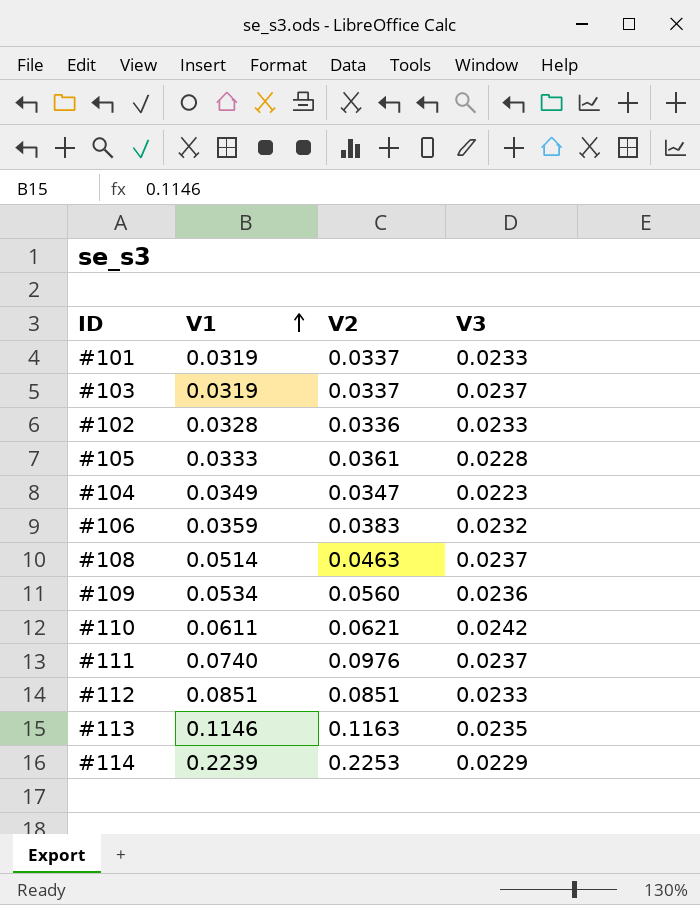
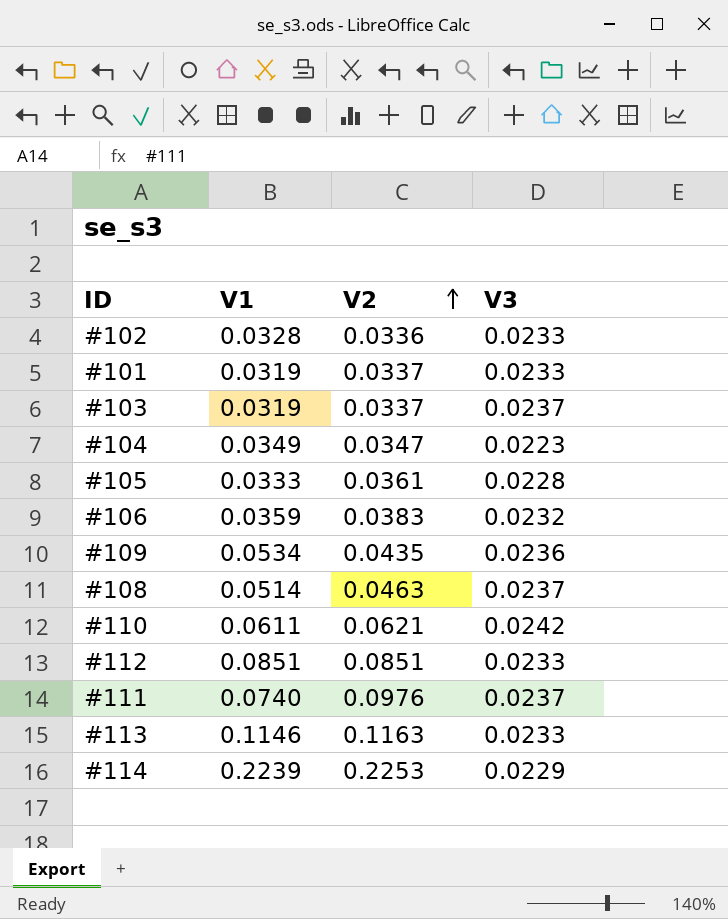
row order: V1 ascending -> V2 ascending
#109 | V2: 0.0560 -> 0.0435
#113 | V3: 0.0235 -> 0.0233

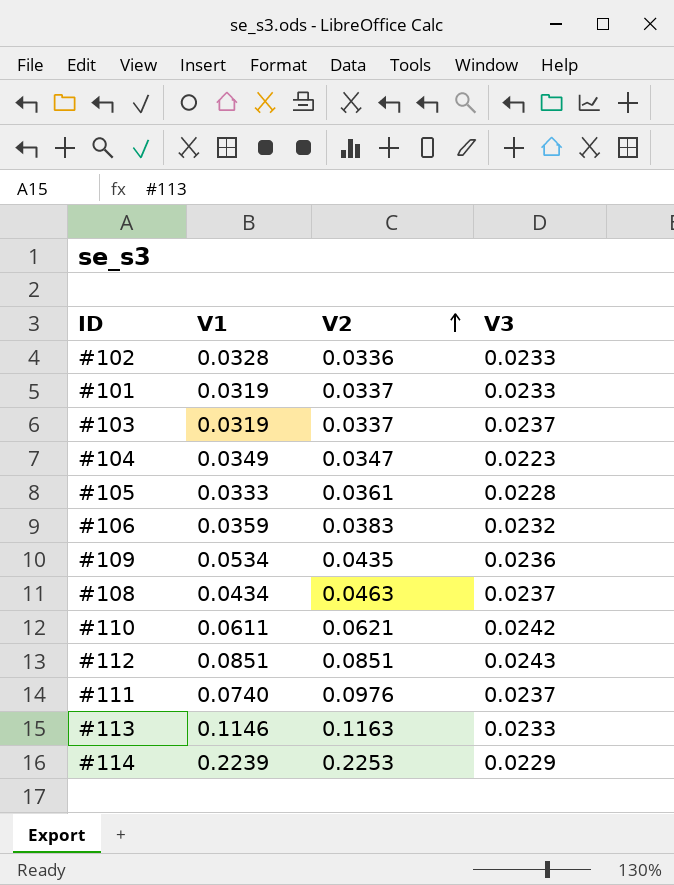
#108 | V1: 0.0514 -> 0.0434
#112 | V3: 0.0233 -> 0.0243

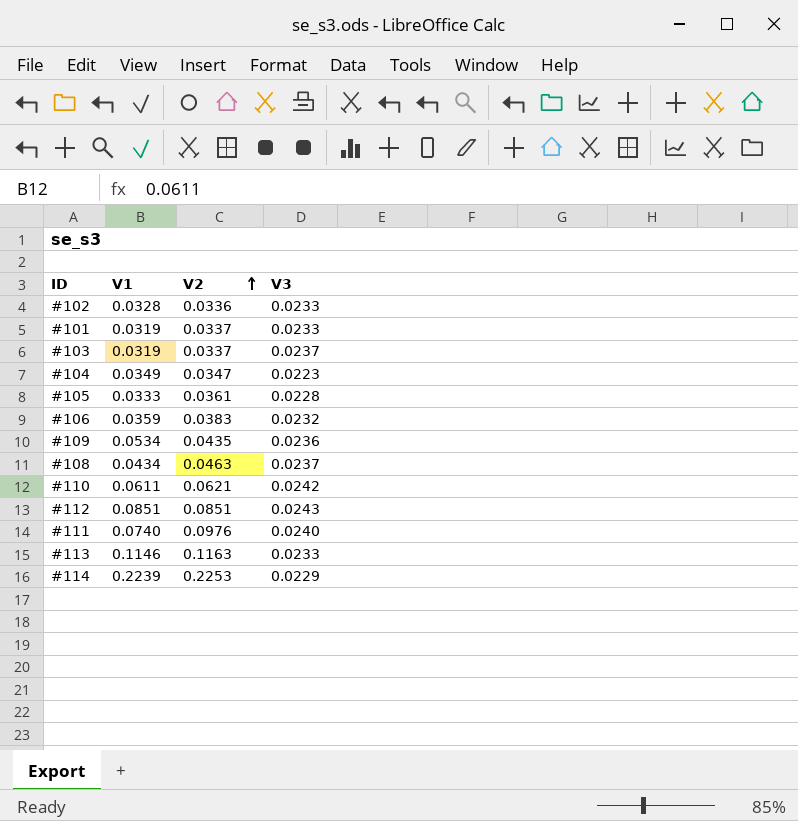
#111 | V3: 0.0237 -> 0.0240

